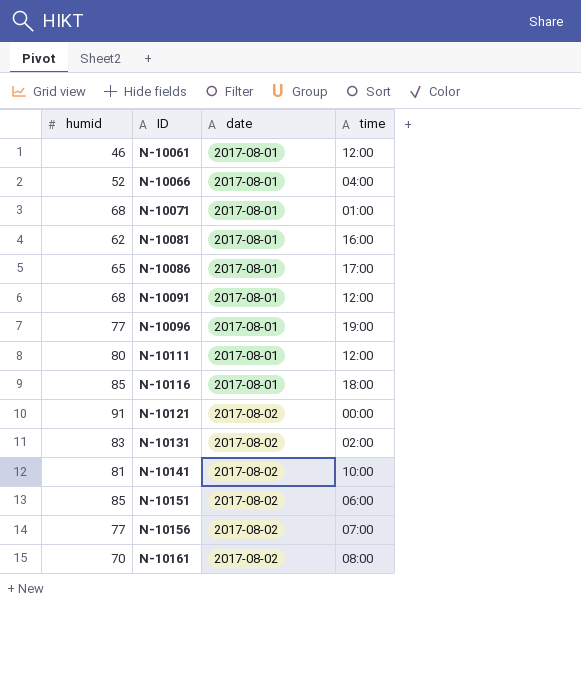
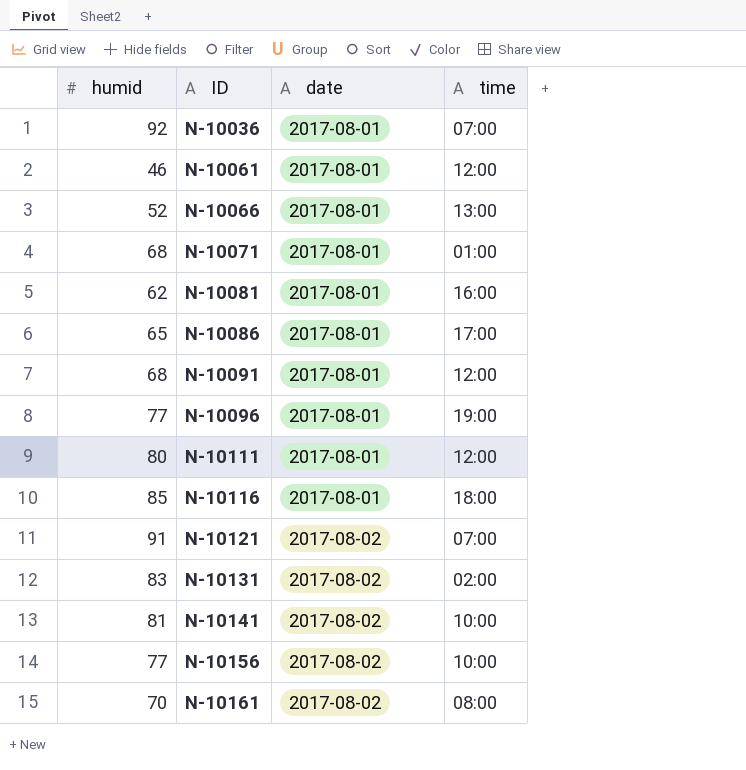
row N-10151: 85 | 2017-08-02 | 06:00 -> none
row N-10036: none -> 92 | 2017-08-01 | 07:00
N-10066 | time: 04:00 -> 13:00
N-10121 | time: 00:00 -> 07:00
N-10156 | time: 07:00 -> 10:00

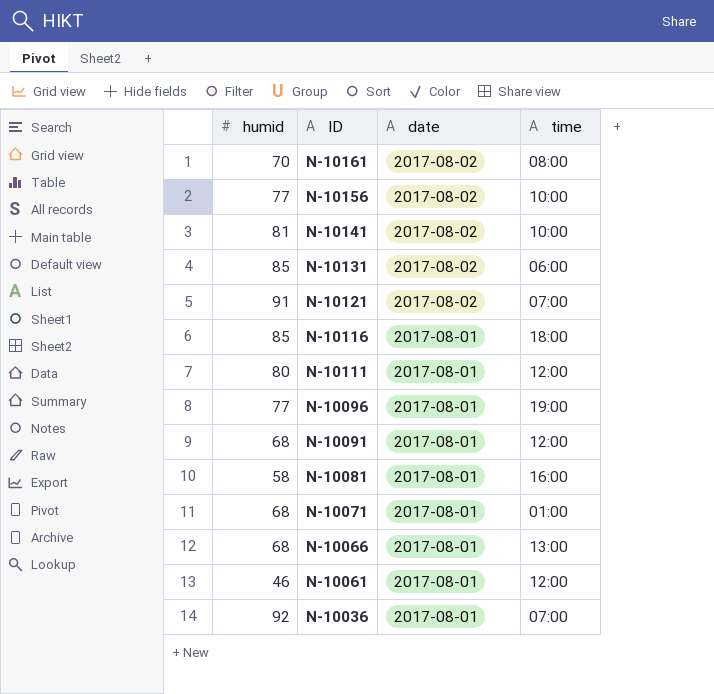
row order: ID ascending -> ID descending
row N-10086: 65 | 2017-08-01 | 17:00 -> none
N-10131 | humid: 83 -> 85
N-10131 | time: 02:00 -> 06:00
N-10081 | humid: 62 -> 58
N-10066 | humid: 52 -> 68

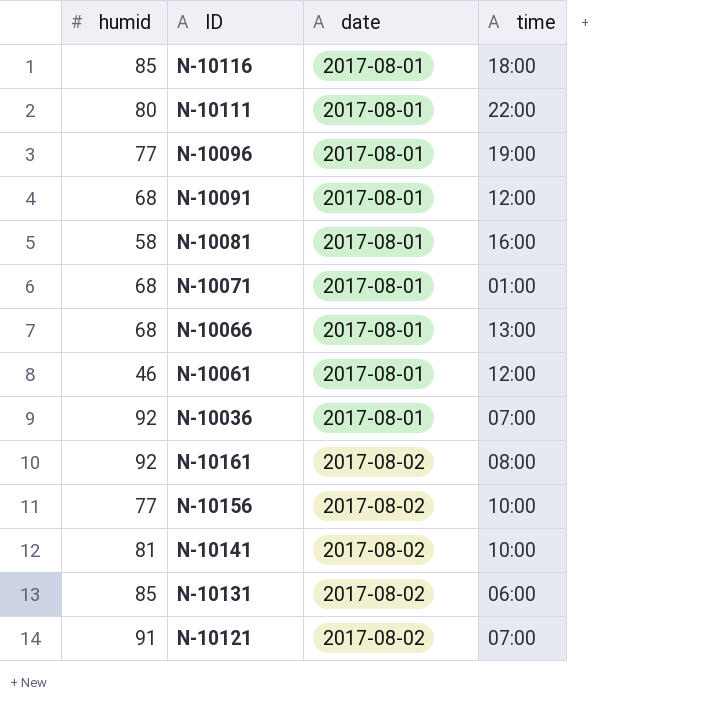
row order: ID descending -> date ascending
N-10111 | time: 12:00 -> 22:00
N-10161 | humid: 70 -> 92

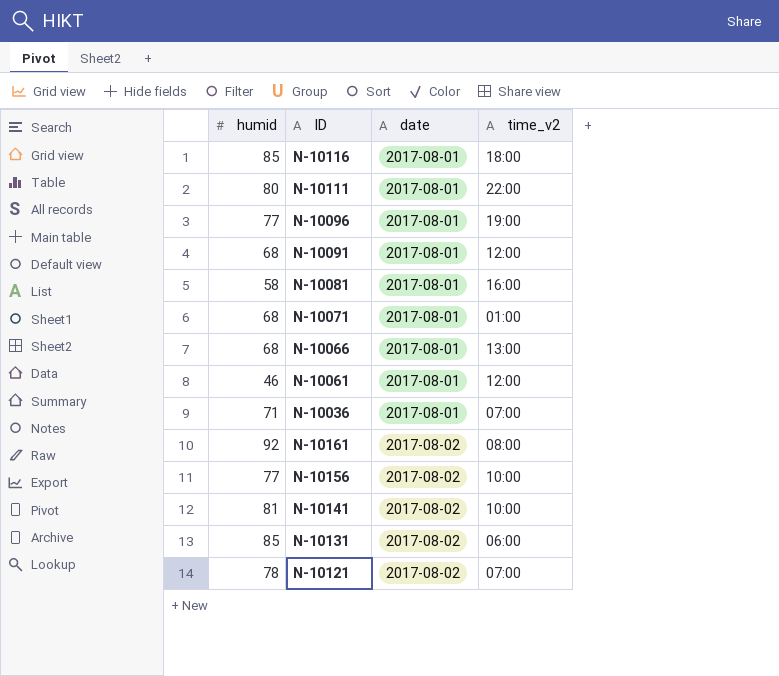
column name: time -> time_v2
N-10036 | humid: 92 -> 71
N-10121 | humid: 91 -> 78

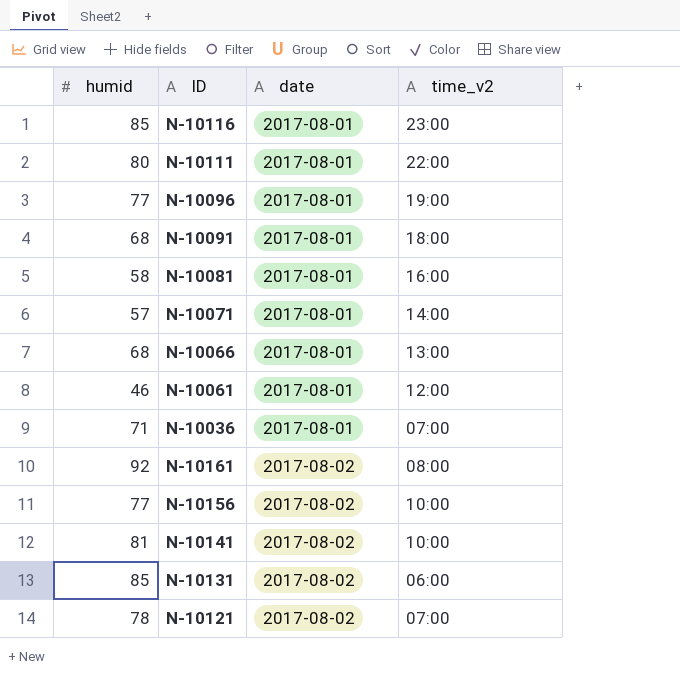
N-10116 | time_v2: 18:00 -> 23:00
N-10091 | time_v2: 12:00 -> 18:00
N-10071 | humid: 68 -> 57
N-10071 | time_v2: 01:00 -> 14:00

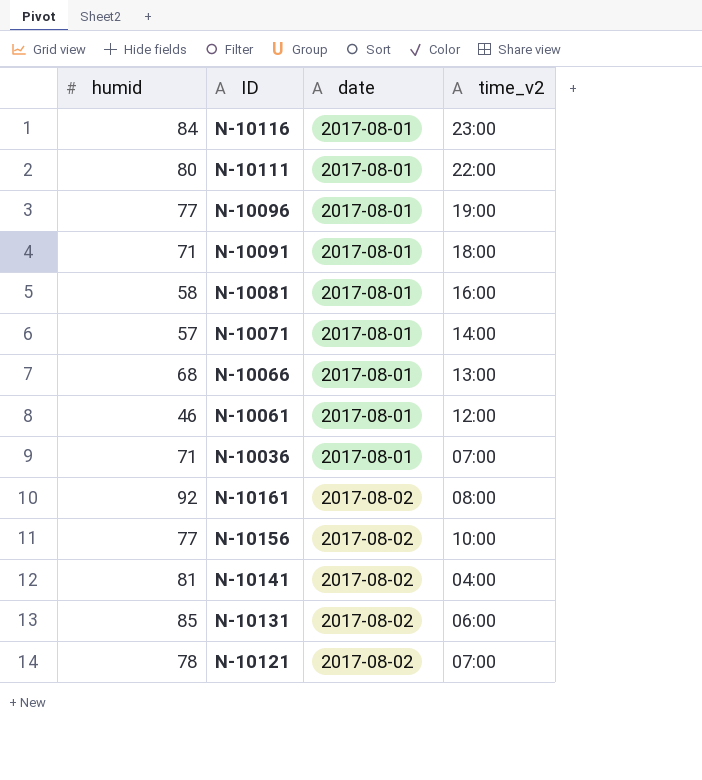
N-10116 | humid: 85 -> 84
N-10091 | humid: 68 -> 71
N-10141 | time_v2: 10:00 -> 04:00

